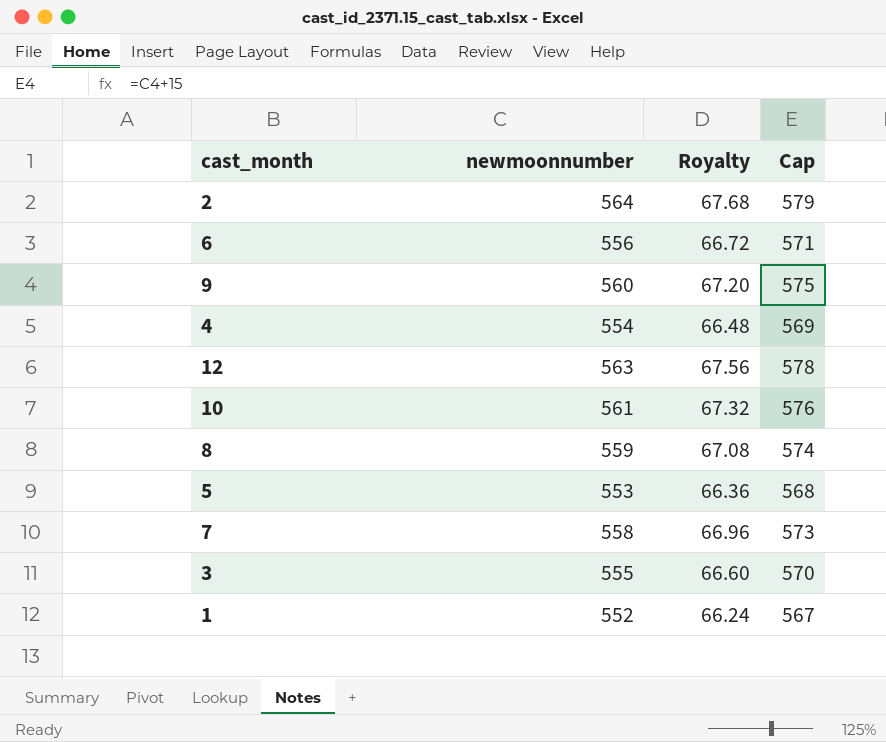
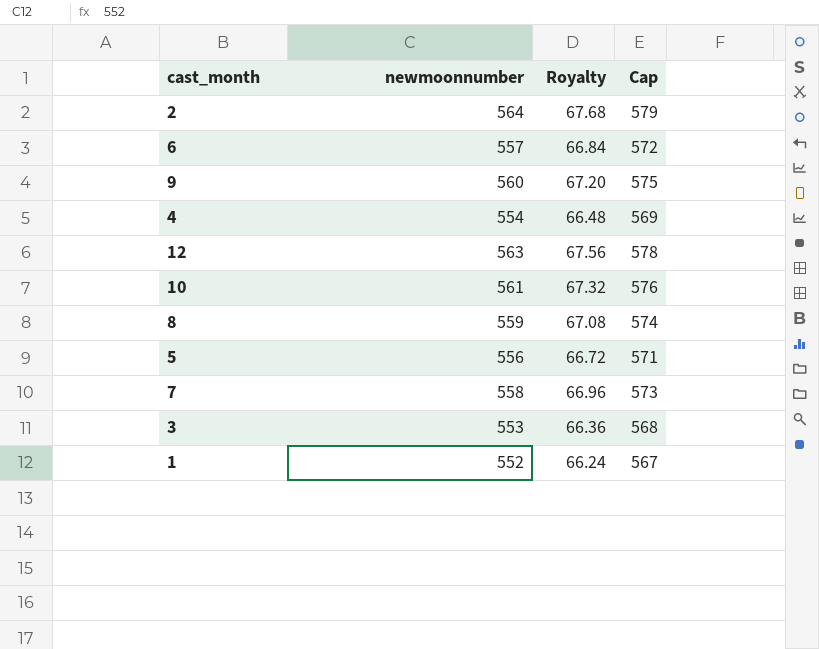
6 | newmoonnumber: 556 -> 557
6 | Royalty: 66.72 -> 66.84
6 | Cap: 571 -> 572
5 | newmoonnumber: 553 -> 556
5 | Royalty: 66.36 -> 66.72
5 | Cap: 568 -> 571
3 | newmoonnumber: 555 -> 553
3 | Royalty: 66.60 -> 66.36
3 | Cap: 570 -> 568

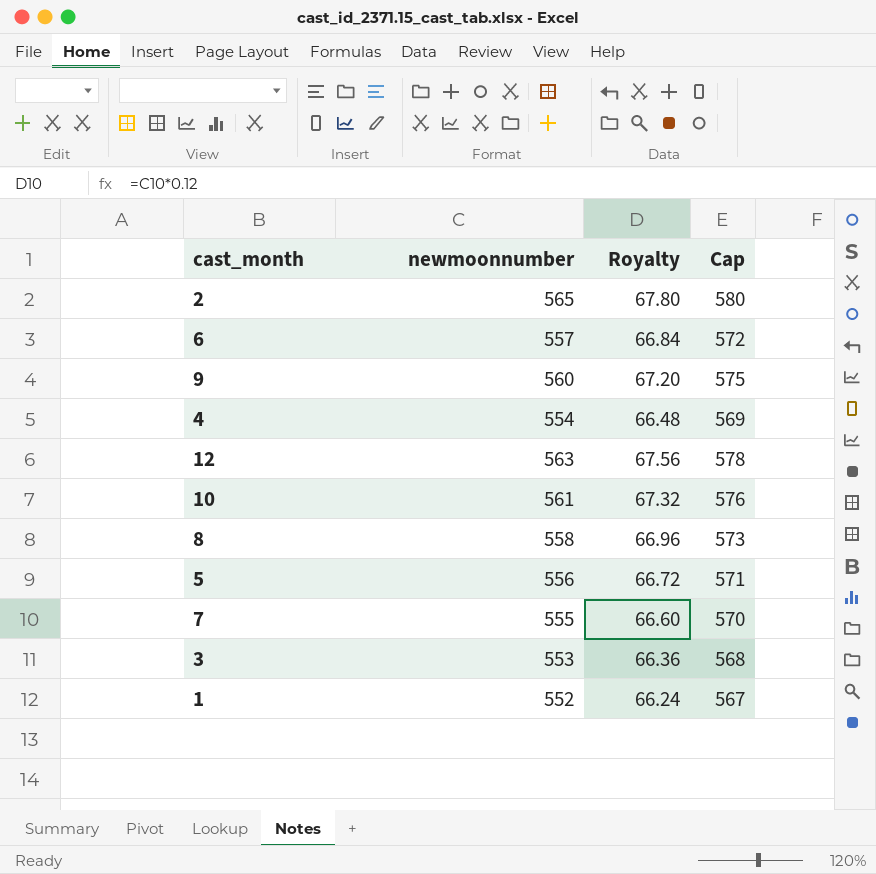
2 | newmoonnumber: 564 -> 565
2 | Royalty: 67.68 -> 67.80
2 | Cap: 579 -> 580
8 | newmoonnumber: 559 -> 558
8 | Royalty: 67.08 -> 66.96
8 | Cap: 574 -> 573
7 | newmoonnumber: 558 -> 555
7 | Royalty: 66.96 -> 66.60
7 | Cap: 573 -> 570

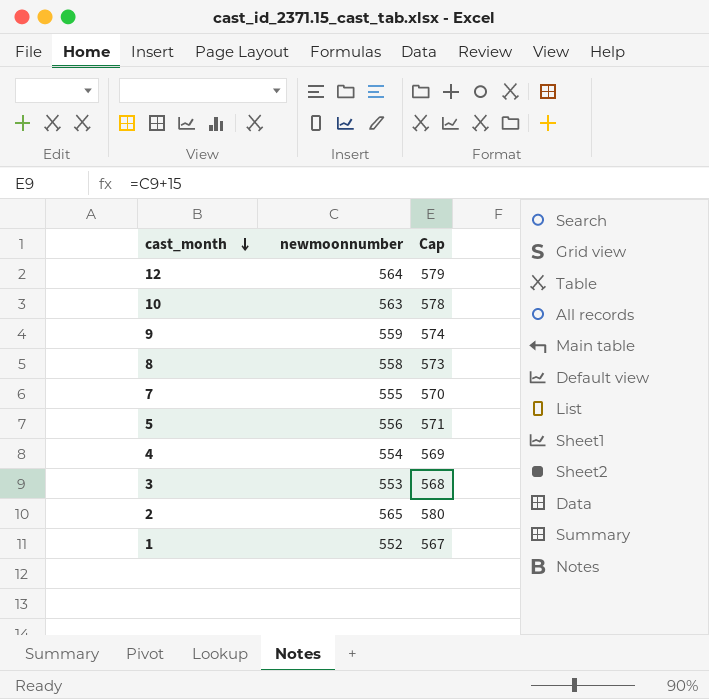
row order: none -> cast_month descending
column Royalty | formula: [newmoonnumber] * 0.12 -> none
row 6: 557 | 66.84 | 572 -> none
12 | newmoonnumber: 563 -> 564
12 | Cap: 578 -> 579
10 | newmoonnumber: 561 -> 563
10 | Cap: 576 -> 578
9 | newmoonnumber: 560 -> 559
9 | Cap: 575 -> 574

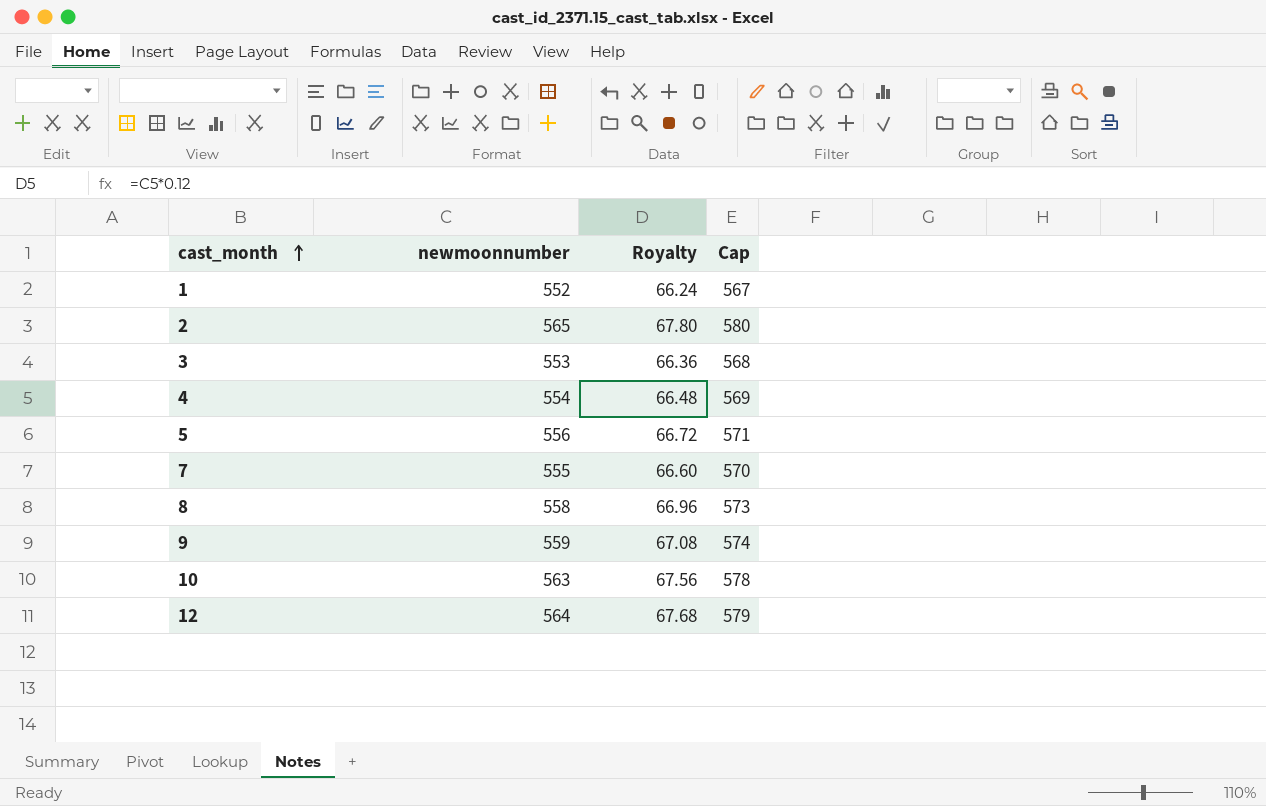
row order: cast_month descending -> cast_month ascending
column Royalty | formula: none -> [newmoonnumber] * 0.12

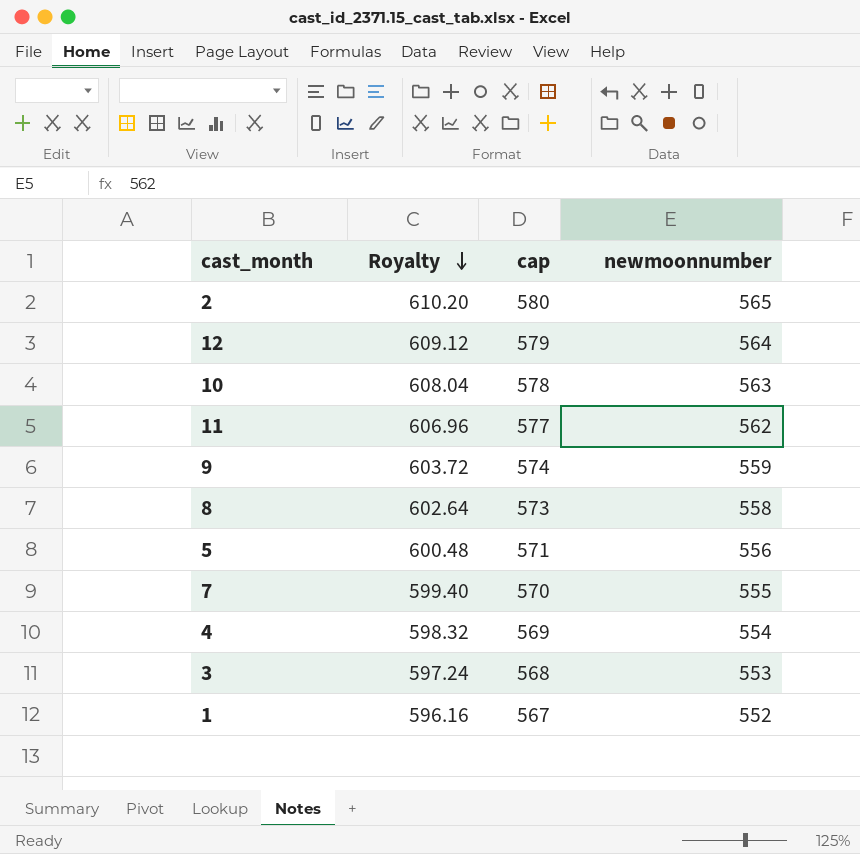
row order: cast_month ascending -> Royalty descending
column Royalty | formula: [newmoonnumber] * 0.12 -> [newmoonnumber] * 1.08
column name: Cap -> cap
column newmoonnumber | position: 2 -> 4
row 11: none -> 606.96 | 577 | 562

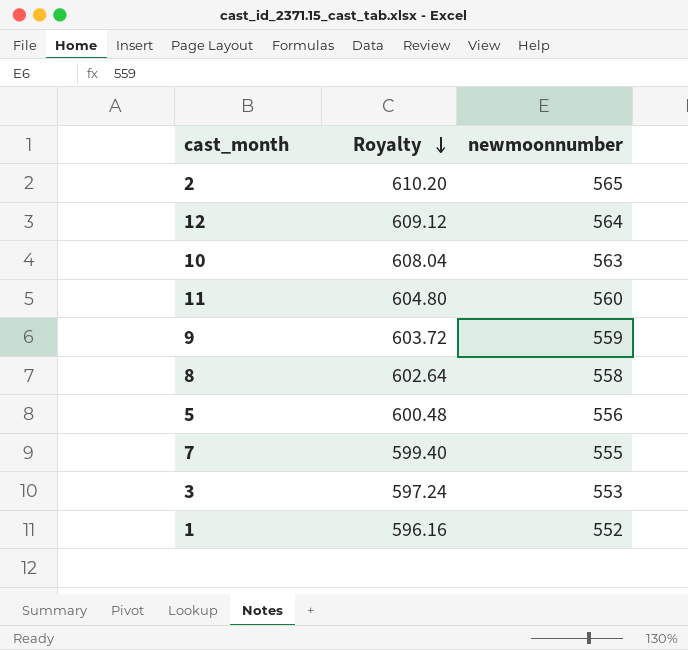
column cap | formula: [newmoonnumber] + 15 -> none
row 4: 598.32 | 569 | 554 -> none
11 | Royalty: 606.96 -> 604.80
11 | newmoonnumber: 562 -> 560

